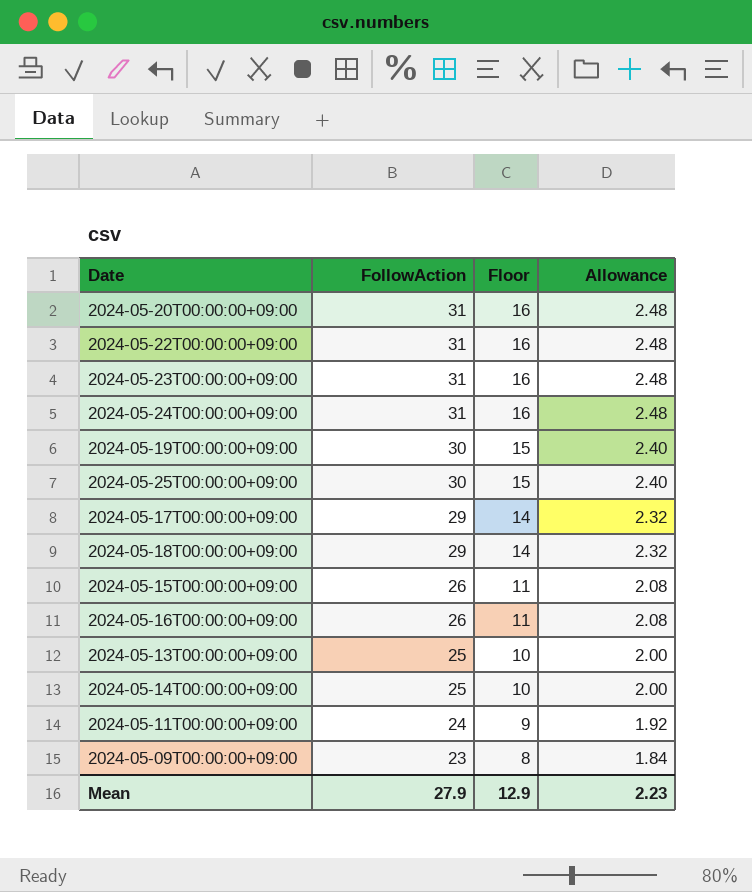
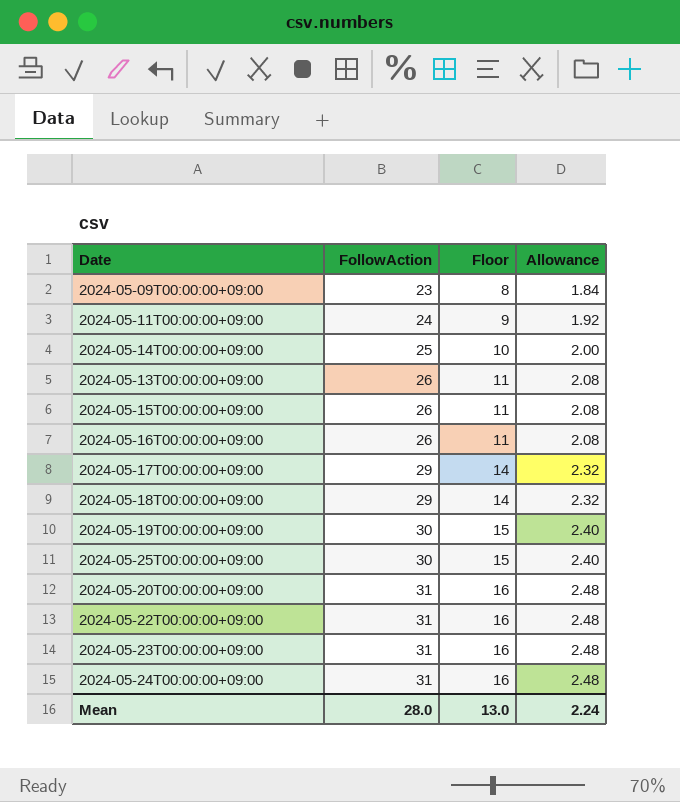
row order: FollowAction descending -> FollowAction ascending
2024-05-13T00:00:00+09:00 | FollowAction: 25 -> 26
2024-05-13T00:00:00+09:00 | Floor: 10 -> 11
2024-05-13T00:00:00+09:00 | Allowance: 2.00 -> 2.08
Mean | FollowAction: 27.9 -> 28.0
Mean | Floor: 12.9 -> 13.0
Mean | Allowance: 2.23 -> 2.24

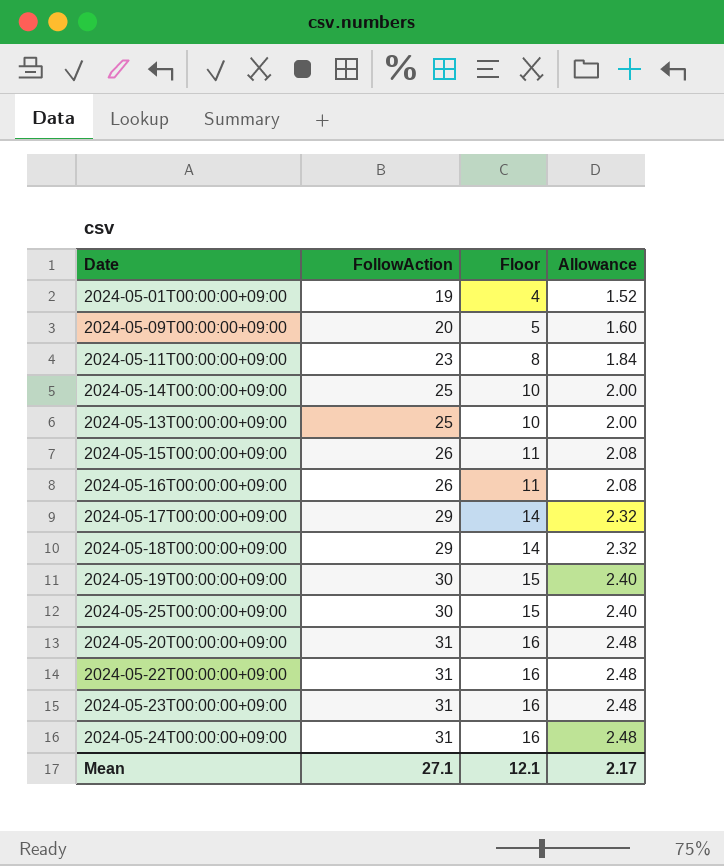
row 2024-05-01T00:00:00+09:00: none -> 19 | 4 | 1.52
2024-05-09T00:00:00+09:00 | FollowAction: 23 -> 20
2024-05-09T00:00:00+09:00 | Floor: 8 -> 5
2024-05-09T00:00:00+09:00 | Allowance: 1.84 -> 1.60
2024-05-11T00:00:00+09:00 | FollowAction: 24 -> 23
2024-05-11T00:00:00+09:00 | Floor: 9 -> 8
2024-05-11T00:00:00+09:00 | Allowance: 1.92 -> 1.84
2024-05-13T00:00:00+09:00 | FollowAction: 26 -> 25
2024-05-13T00:00:00+09:00 | Floor: 11 -> 10
2024-05-13T00:00:00+09:00 | Allowance: 2.08 -> 2.00
Mean | FollowAction: 28.0 -> 27.1
Mean | Floor: 13.0 -> 12.1
Mean | Allowance: 2.24 -> 2.17

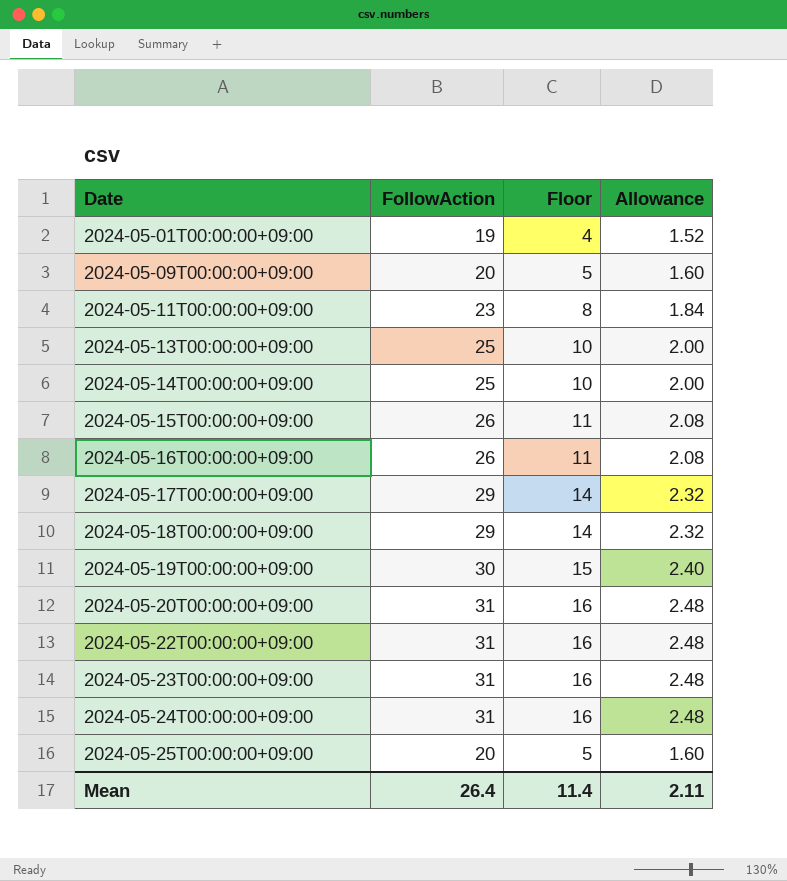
row order: FollowAction ascending -> Date ascending
2024-05-25T00:00:00+09:00 | FollowAction: 30 -> 20
2024-05-25T00:00:00+09:00 | Floor: 15 -> 5
2024-05-25T00:00:00+09:00 | Allowance: 2.40 -> 1.60
Mean | FollowAction: 27.1 -> 26.4
Mean | Floor: 12.1 -> 11.4
Mean | Allowance: 2.17 -> 2.11

